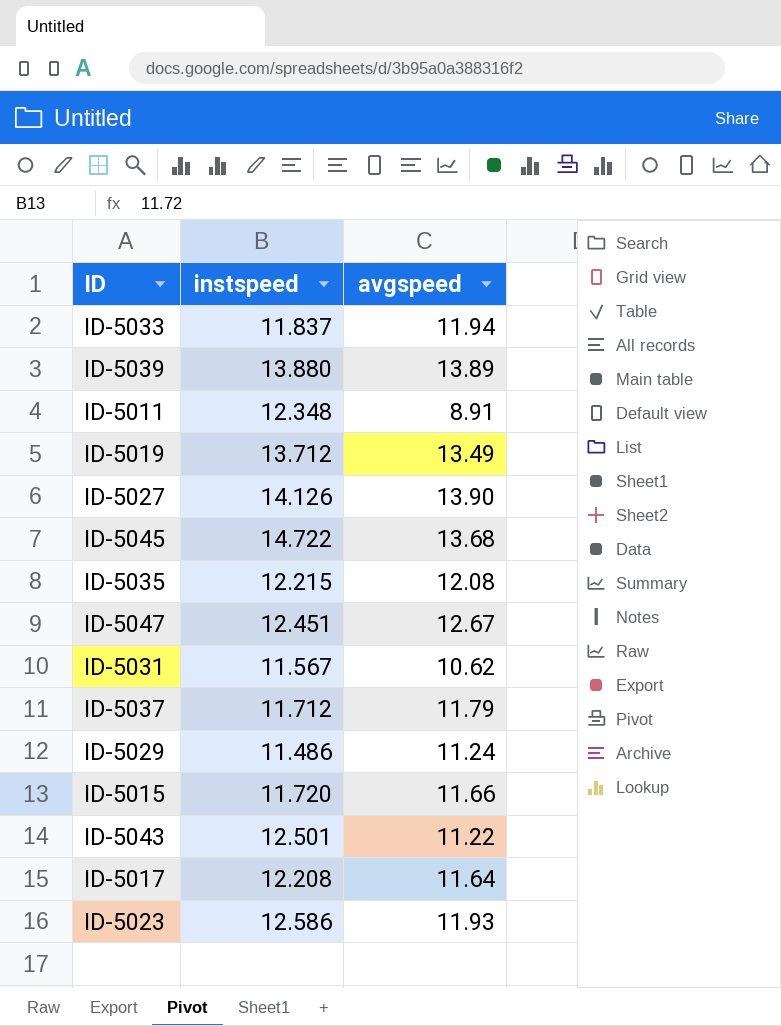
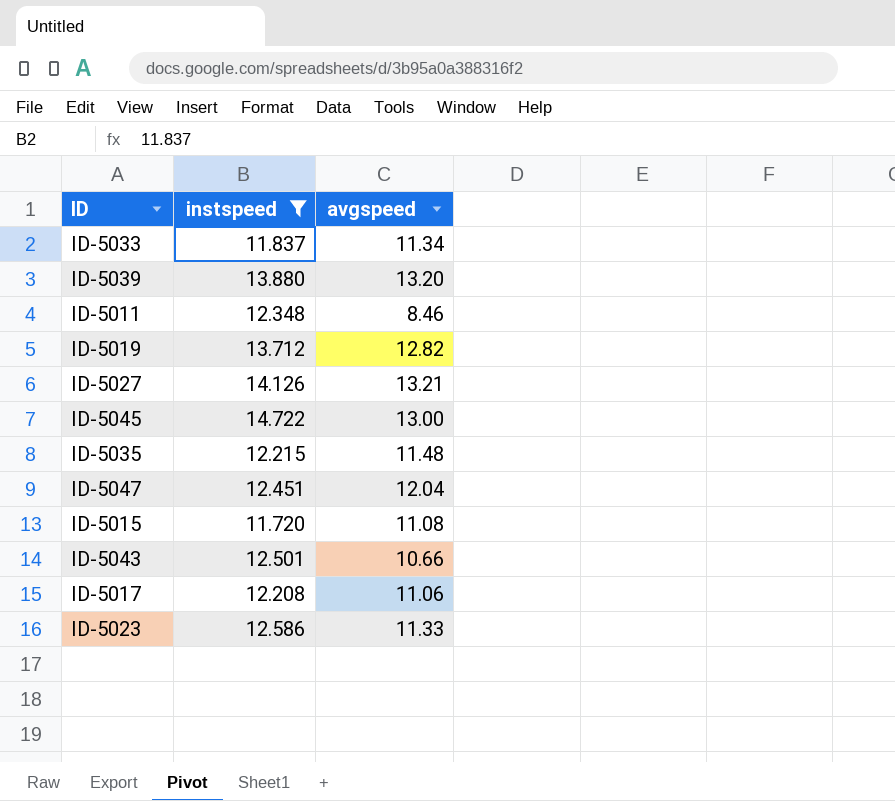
filter: none -> instspeed >= 11.720
ID-5033 | avgspeed: 11.94 -> 11.34
ID-5039 | avgspeed: 13.89 -> 13.20
ID-5011 | avgspeed: 8.91 -> 8.46
ID-5019 | avgspeed: 13.49 -> 12.82
ID-5027 | avgspeed: 13.90 -> 13.21
ID-5045 | avgspeed: 13.68 -> 13.00
ID-5035 | avgspeed: 12.08 -> 11.48
ID-5047 | avgspeed: 12.67 -> 12.04
ID-5015 | avgspeed: 11.66 -> 11.08
ID-5043 | avgspeed: 11.22 -> 10.66
ID-5017 | avgspeed: 11.64 -> 11.06
ID-5023 | avgspeed: 11.93 -> 11.33

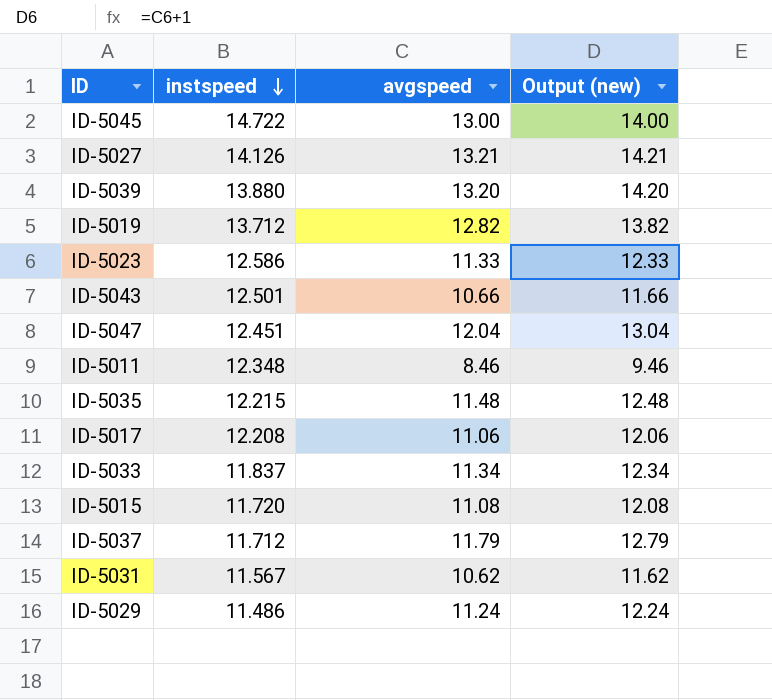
filter: instspeed >= 11.720 -> none
row order: none -> instspeed descending
column Output (new) | formula: none -> [avgspeed] + 1

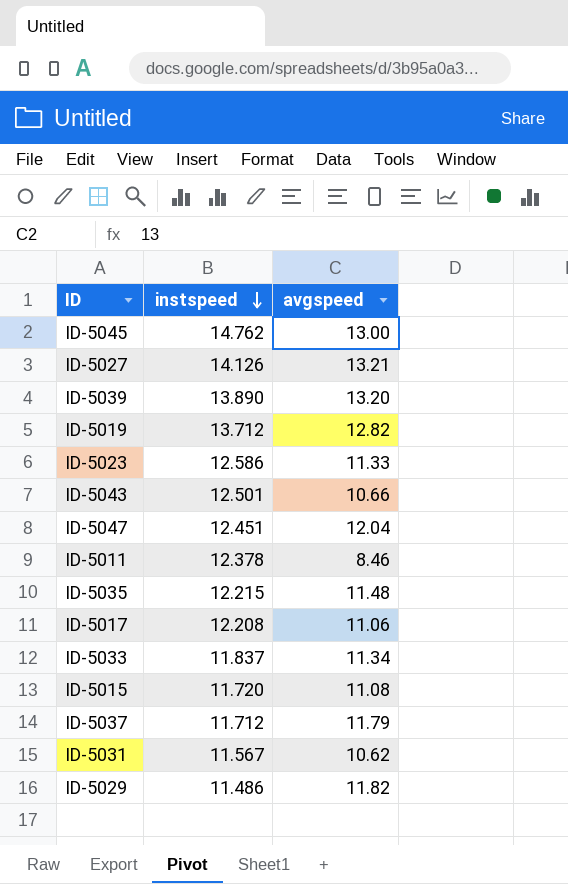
column Output (new) | formula: [avgspeed] + 1 -> none
ID-5045 | instspeed: 14.722 -> 14.762
ID-5039 | instspeed: 13.880 -> 13.890
ID-5011 | instspeed: 12.348 -> 12.378
ID-5029 | avgspeed: 11.24 -> 11.82

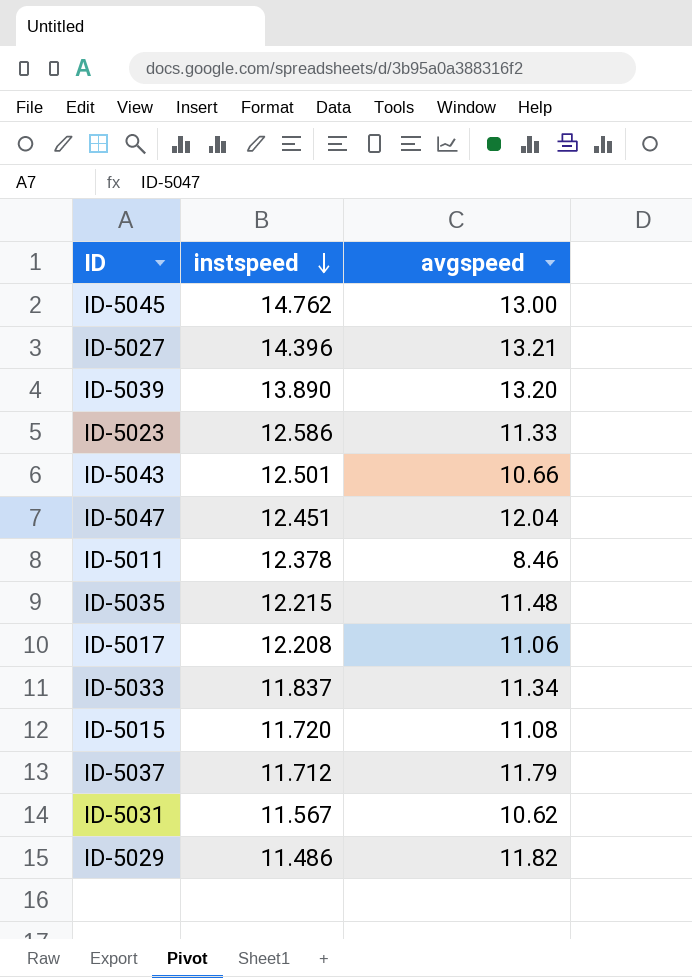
row ID-5019: 13.712 | 12.82 -> none
ID-5027 | instspeed: 14.126 -> 14.396

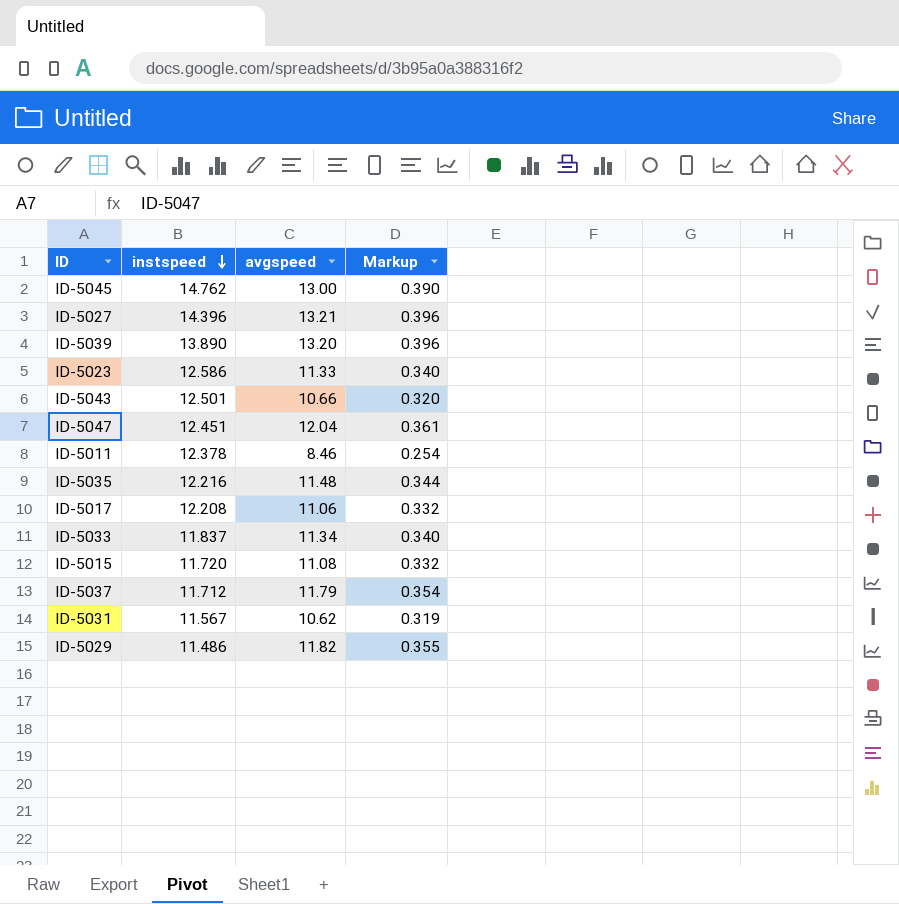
column Markup | formula: none -> [avgspeed] * 0.03
ID-5035 | instspeed: 12.215 -> 12.216

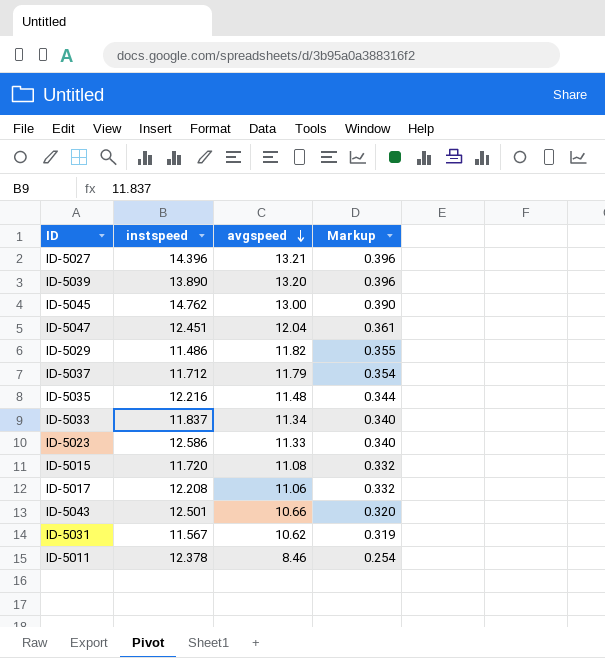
row order: instspeed descending -> avgspeed descending

